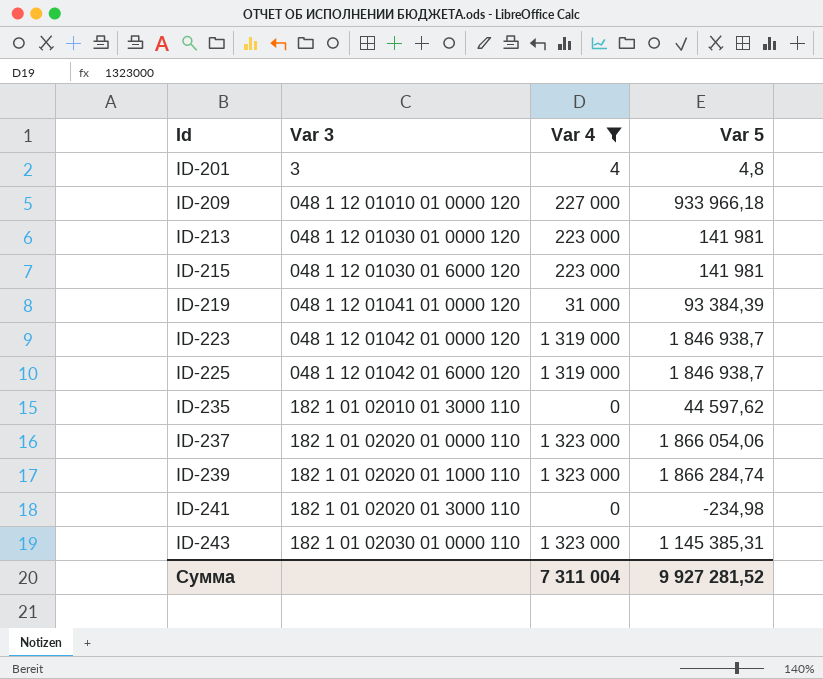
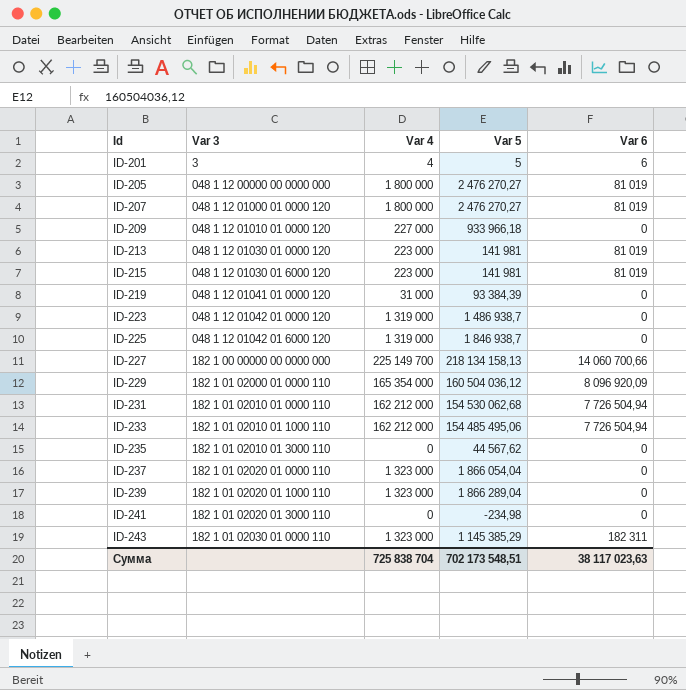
filter: Var 4 <= 1 323 000 -> none
column Var 6 | position: none -> 5
ID-201 | Var 5: 4,8 -> 5
ID-223 | Var 5: 1 846 938,7 -> 1 486 938,7
ID-235 | Var 5: 44 597,62 -> 44 567,62
ID-237 | Var 5: 1 866 054,06 -> 1 866 054,04
ID-239 | Var 5: 1 866 284,74 -> 1 866 289,04
ID-243 | Var 5: 1 145 385,31 -> 1 145 385,29
Сумма | Var 4: 7 311 004 -> 725 838 704
Сумма | Var 5: 9 927 281,52 -> 702 173 548,51

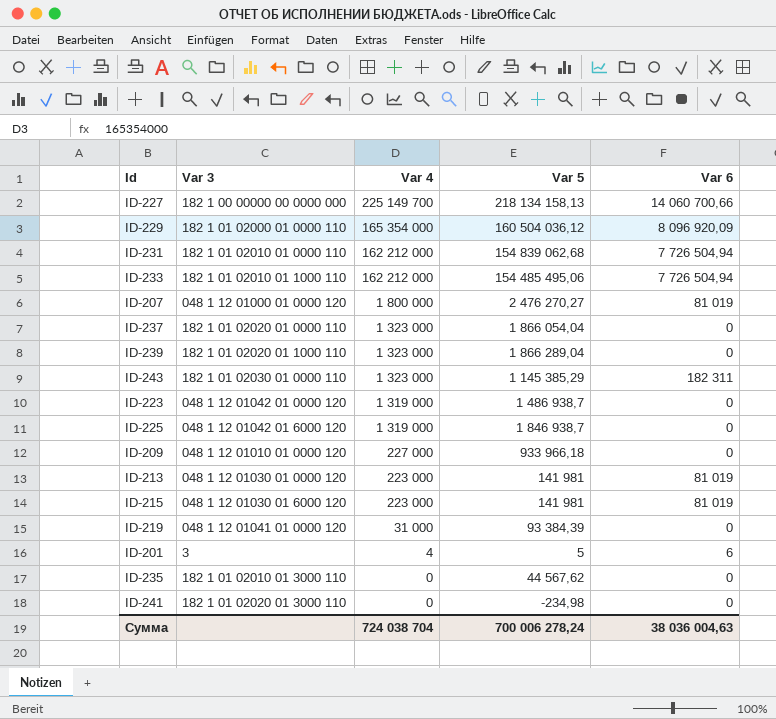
row order: Id ascending -> Var 4 descending
row ID-205: 048 1 12 00000 00 0000 000 | 1 800 000 | 2 476 270,27 | 81 019 -> none
ID-231 | Var 5: 154 530 062,68 -> 154 839 062,68
Сумма | Var 4: 725 838 704 -> 724 038 704
Сумма | Var 5: 702 173 548,51 -> 700 006 278,24
Сумма | Var 6: 38 117 023,63 -> 38 036 004,63

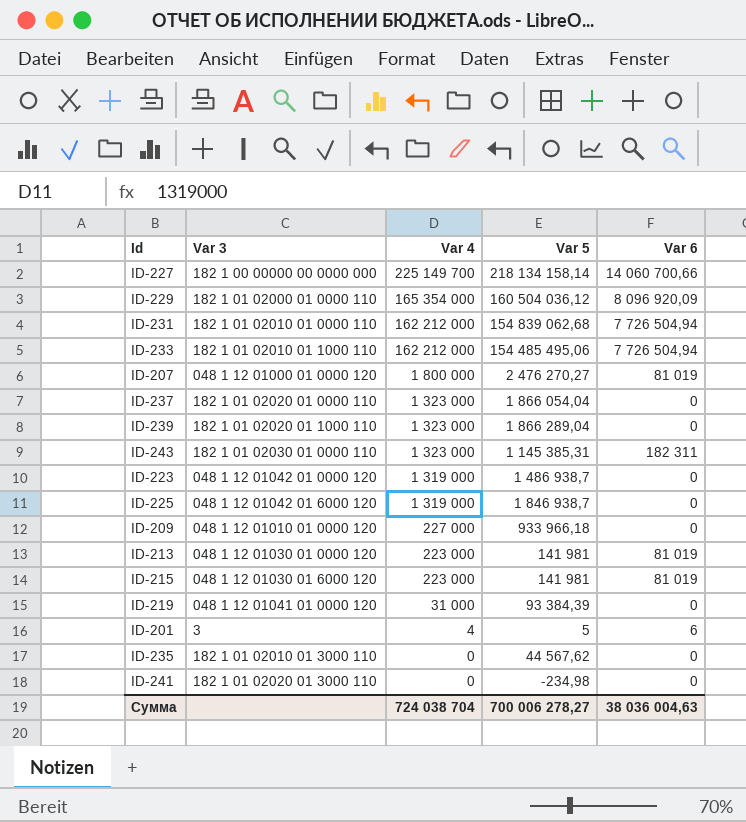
ID-227 | Var 5: 218 134 158,13 -> 218 134 158,14
ID-243 | Var 5: 1 145 385,29 -> 1 145 385,31
Сумма | Var 5: 700 006 278,24 -> 700 006 278,27

